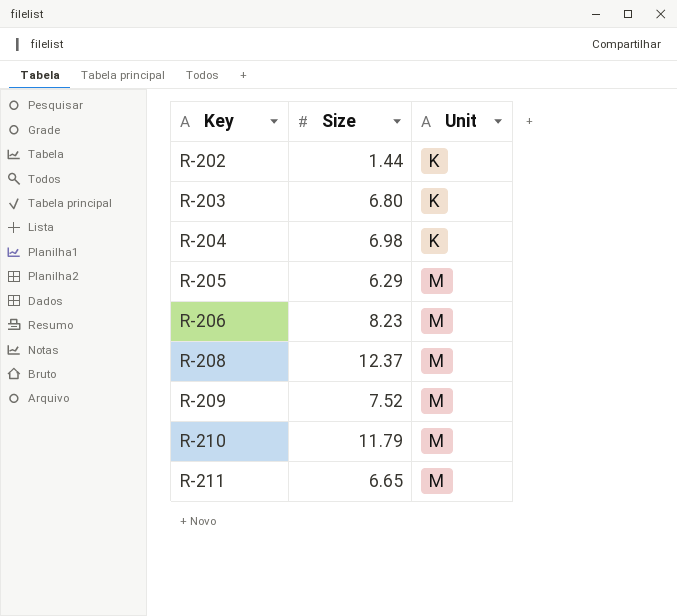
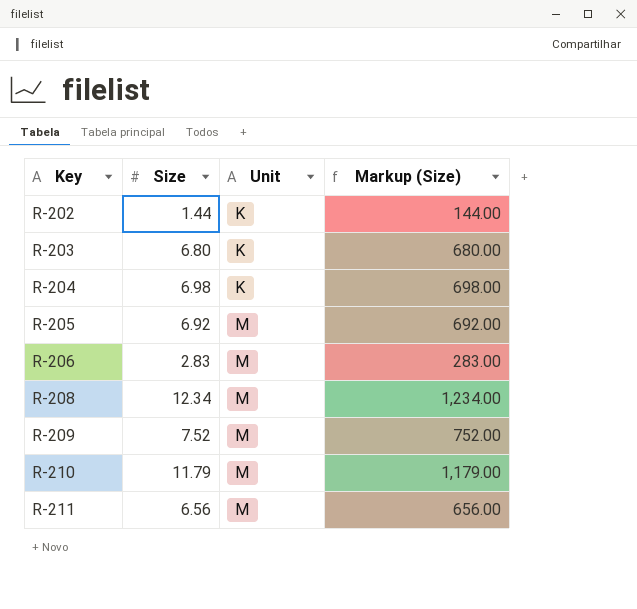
column Markup (Size) | formula: none -> [Size] * 100
R-205 | Size: 6.29 -> 6.92
R-206 | Size: 8.23 -> 2.83
R-208 | Size: 12.37 -> 12.34
R-211 | Size: 6.65 -> 6.56

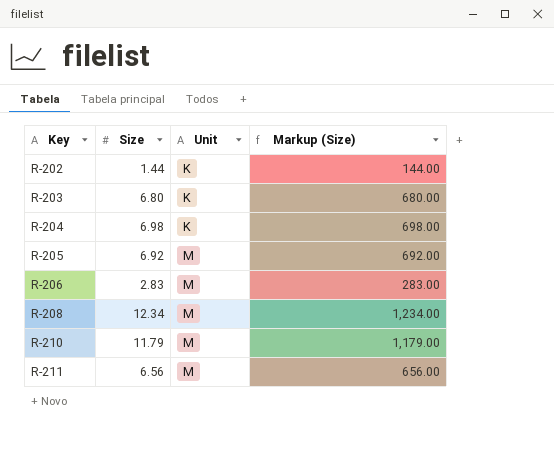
row R-209: 7.52 | M | 752.00 -> none

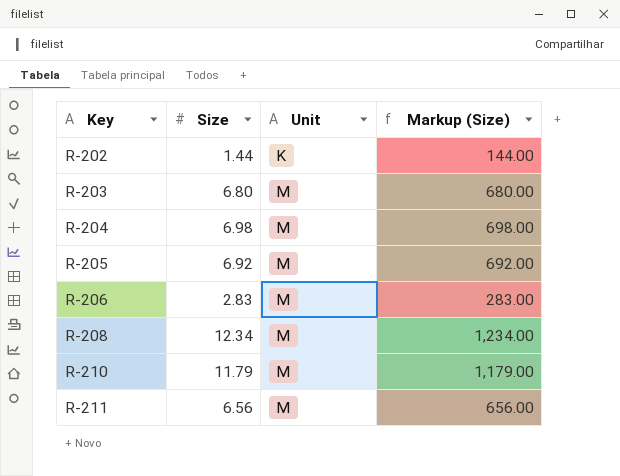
R-203 | Unit: K -> M
R-204 | Unit: K -> M

